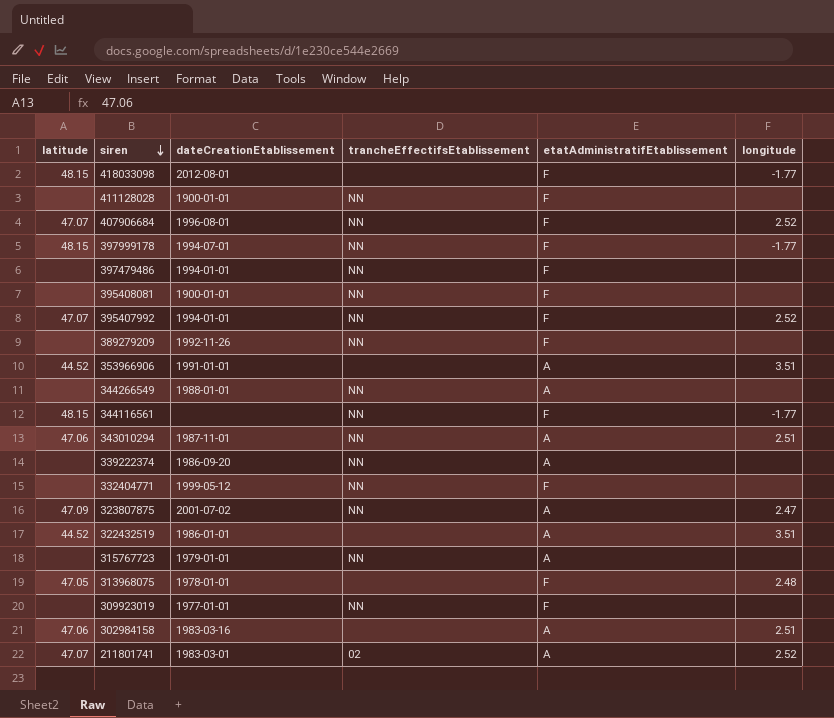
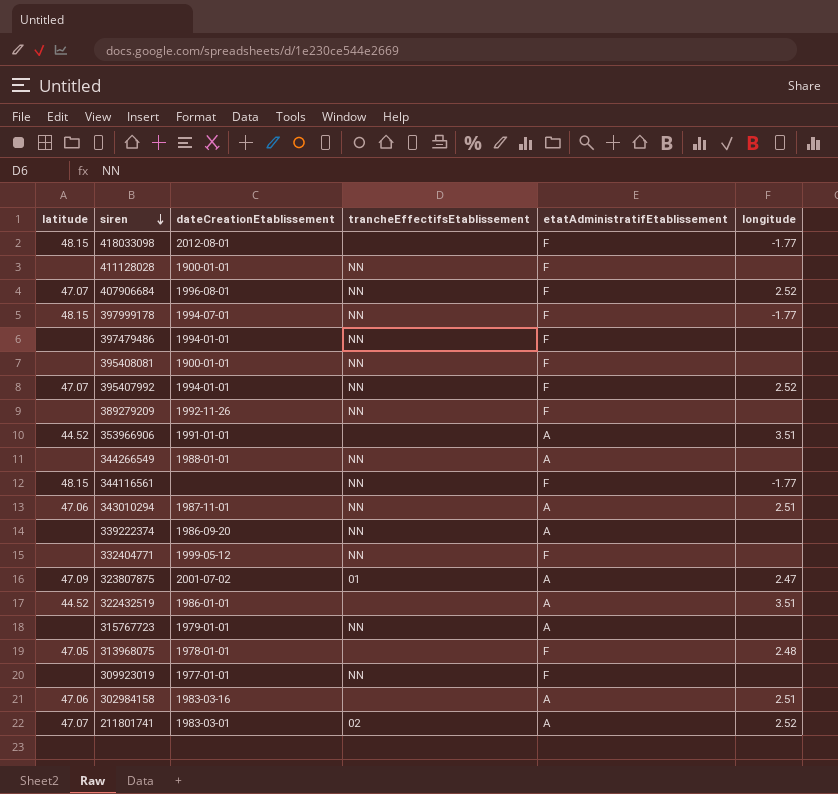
323807875 | trancheEffectifsEtablissement: NN -> 01

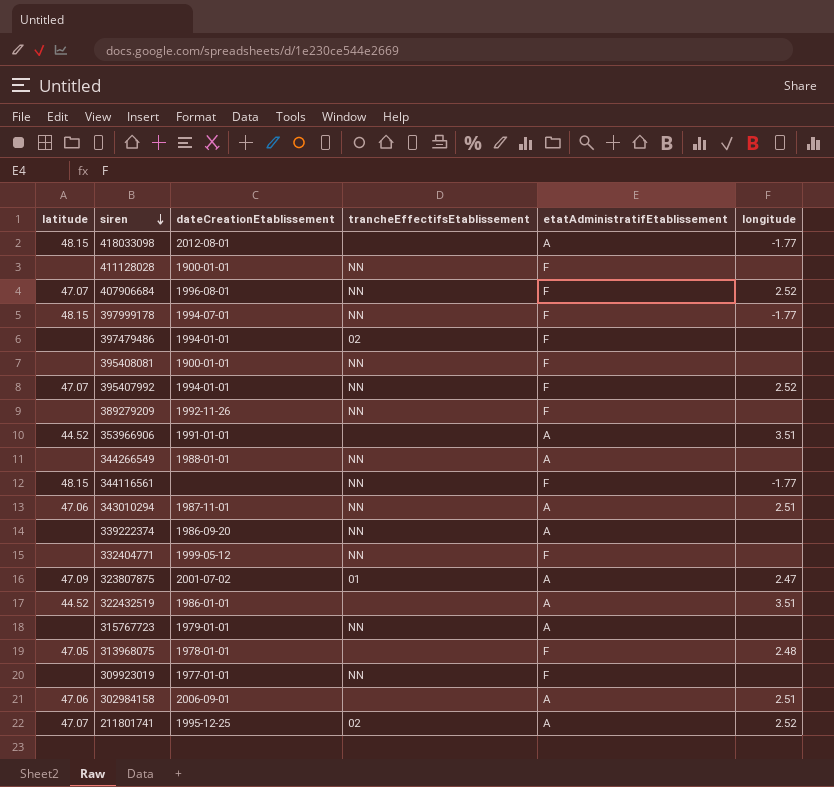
418033098 | etatAdministratifEtablissement: F -> A
397479486 | trancheEffectifsEtablissement: NN -> 02
302984158 | dateCreationEtablissement: 1983-03-16 -> 2006-09-01
211801741 | dateCreationEtablissement: 1983-03-01 -> 1995-12-25

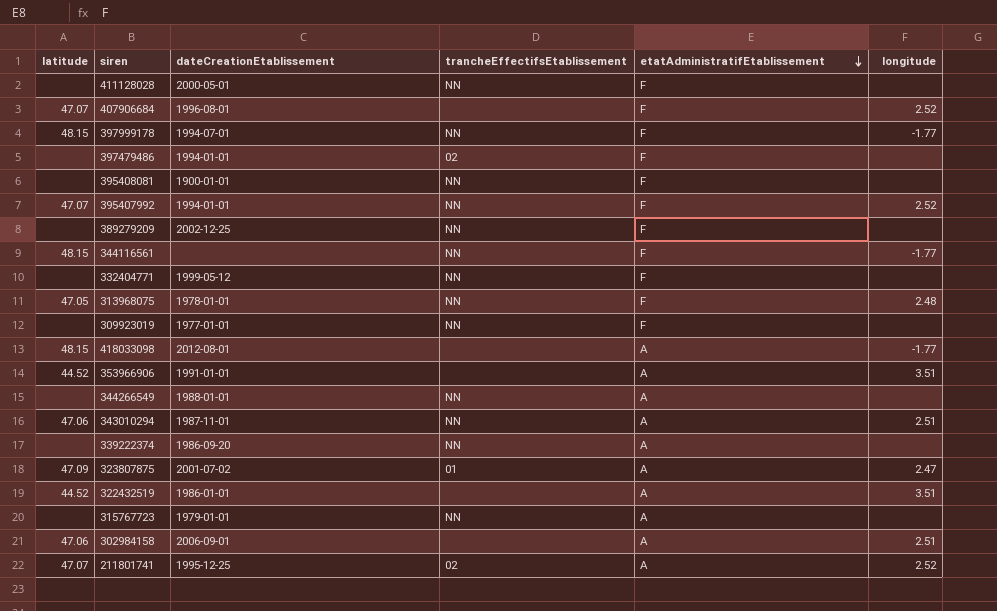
row order: siren descending -> etatAdministratifEtablissement descending
411128028 | dateCreationEtablissement: 1900-01-01 -> 2000-05-01
407906684 | trancheEffectifsEtablissement: NN -> none
389279209 | dateCreationEtablissement: 1992-11-26 -> 2002-12-25
313968075 | trancheEffectifsEtablissement: none -> NN

